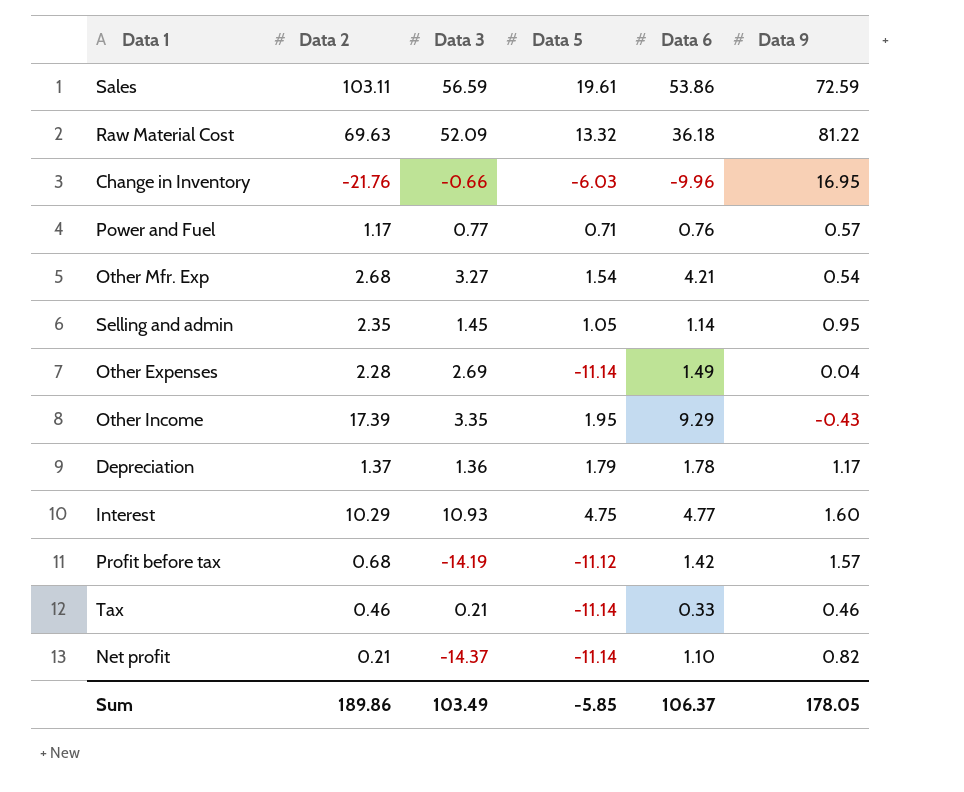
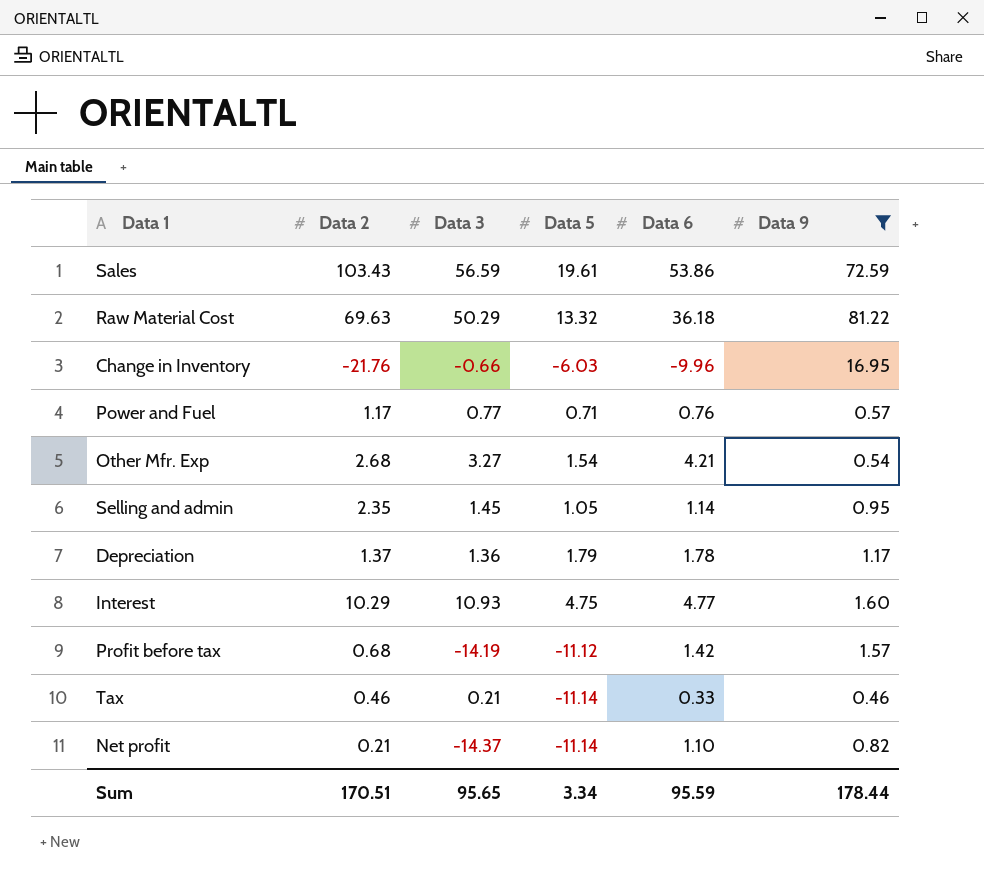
filter: none -> Data 9 >= 0.46
Sales | Data 2: 103.11 -> 103.43
Raw Material Cost | Data 3: 52.09 -> 50.29
Sum | Data 2: 189.86 -> 170.51
Sum | Data 3: 103.49 -> 95.65
Sum | Data 5: -5.85 -> 3.34
Sum | Data 6: 106.37 -> 95.59
Sum | Data 9: 178.05 -> 178.44

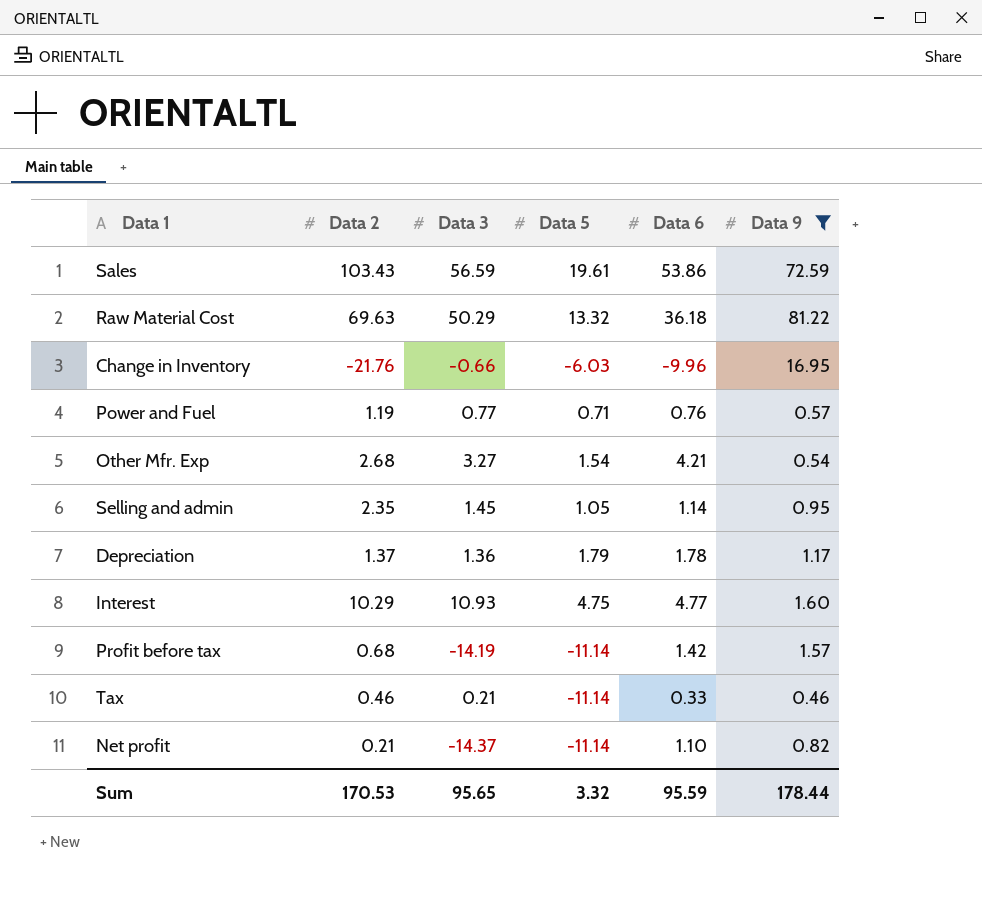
Power and Fuel | Data 2: 1.17 -> 1.19
Profit before tax | Data 5: -11.12 -> -11.14
Sum | Data 2: 170.51 -> 170.53
Sum | Data 5: 3.34 -> 3.32

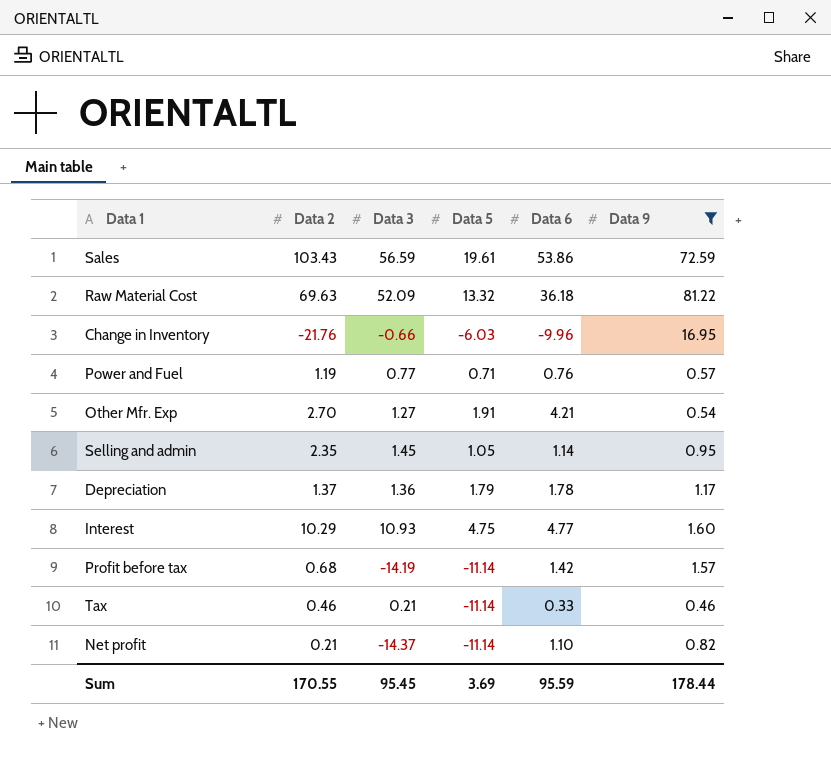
Raw Material Cost | Data 3: 50.29 -> 52.09
Other Mfr. Exp | Data 2: 2.68 -> 2.70
Other Mfr. Exp | Data 3: 3.27 -> 1.27
Other Mfr. Exp | Data 5: 1.54 -> 1.91
Sum | Data 2: 170.53 -> 170.55
Sum | Data 3: 95.65 -> 95.45
Sum | Data 5: 3.32 -> 3.69

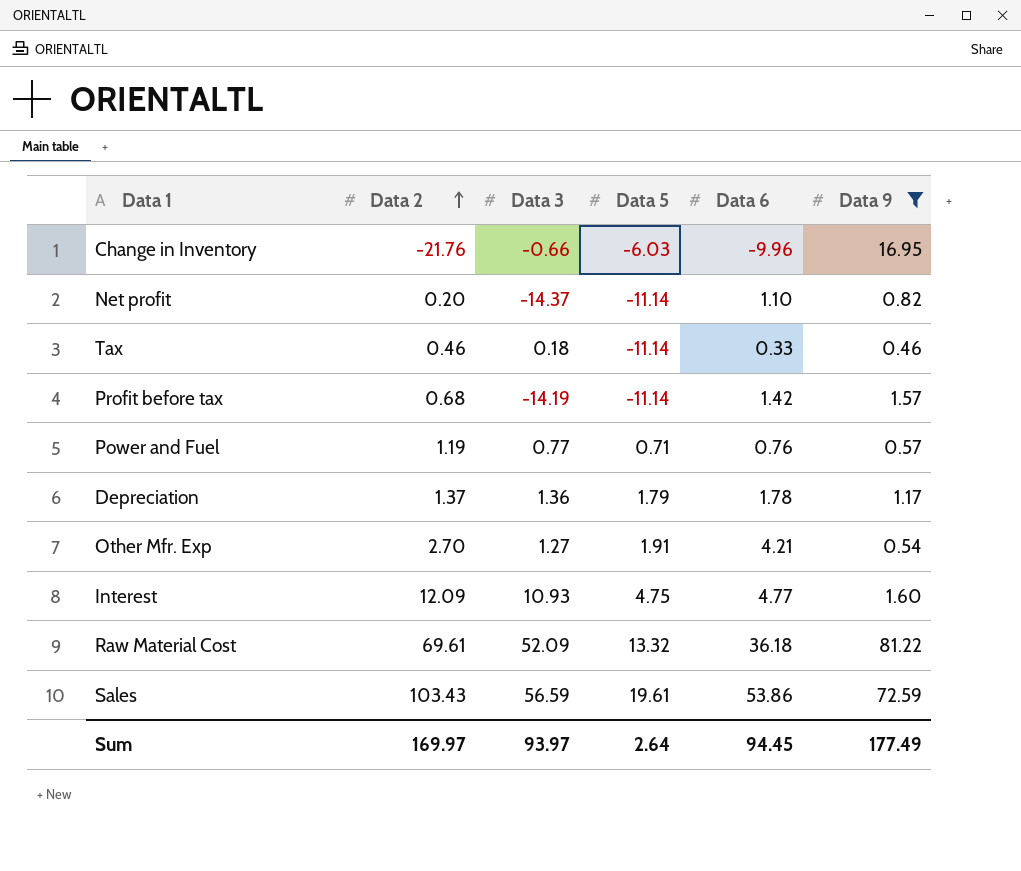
row order: none -> Data 2 ascending
row Selling and admin: 2.35 | 1.45 | 1.05 | 1.14 | 0.95 -> none
Net profit | Data 2: 0.21 -> 0.20
Tax | Data 3: 0.21 -> 0.18
Interest | Data 2: 10.29 -> 12.09
Raw Material Cost | Data 2: 69.63 -> 69.61
Sum | Data 2: 170.55 -> 169.97
Sum | Data 3: 95.45 -> 93.97
Sum | Data 5: 3.69 -> 2.64
Sum | Data 6: 95.59 -> 94.45
Sum | Data 9: 178.44 -> 177.49

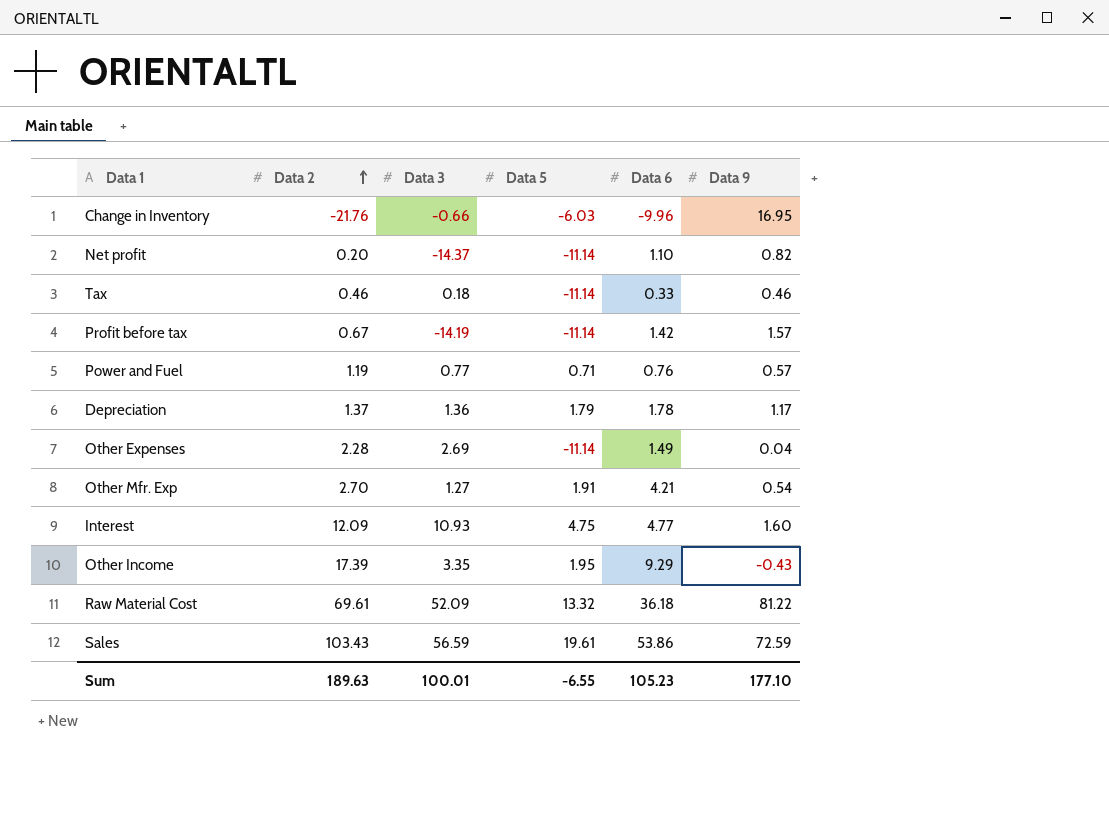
filter: Data 9 >= 0.46 -> none
Profit before tax | Data 2: 0.68 -> 0.67
Sum | Data 2: 169.97 -> 189.63
Sum | Data 3: 93.97 -> 100.01
Sum | Data 5: 2.64 -> -6.55
Sum | Data 6: 94.45 -> 105.23
Sum | Data 9: 177.49 -> 177.10

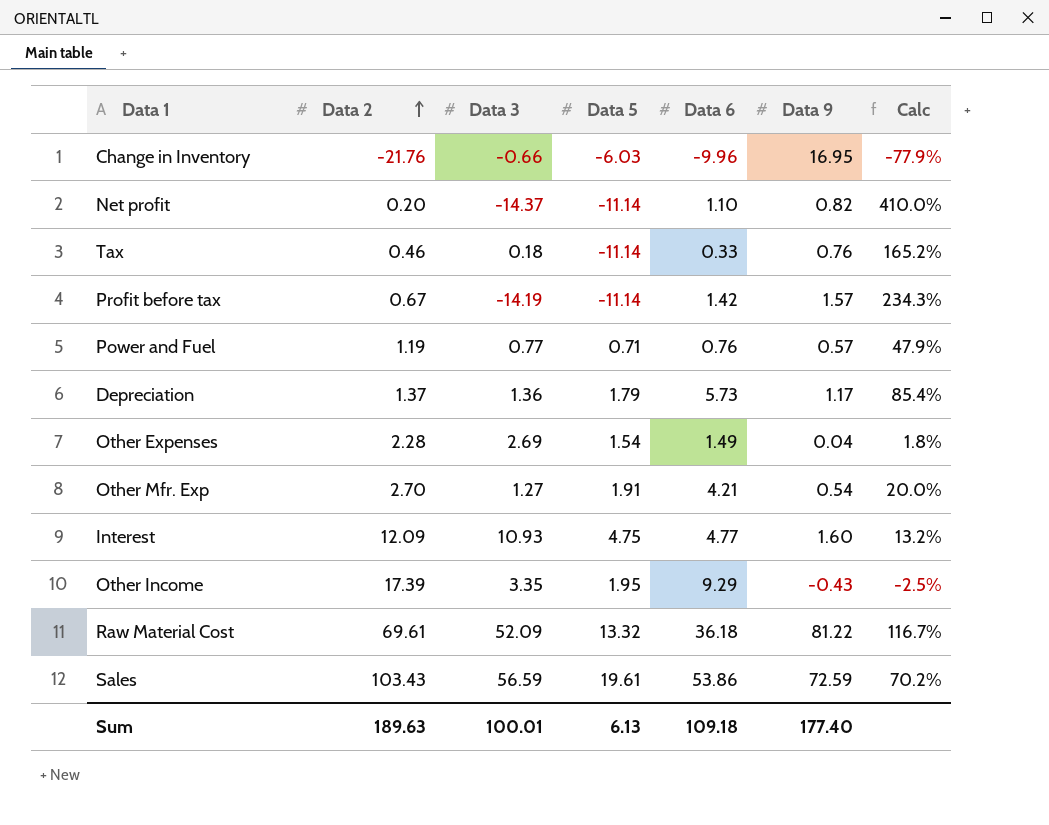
column Calc | formula: none -> [Data 9] / [Data 2]
Tax | Data 9: 0.46 -> 0.76
Depreciation | Data 6: 1.78 -> 5.73
Other Expenses | Data 5: -11.14 -> 1.54
Sum | Data 5: -6.55 -> 6.13
Sum | Data 6: 105.23 -> 109.18
Sum | Data 9: 177.10 -> 177.40

